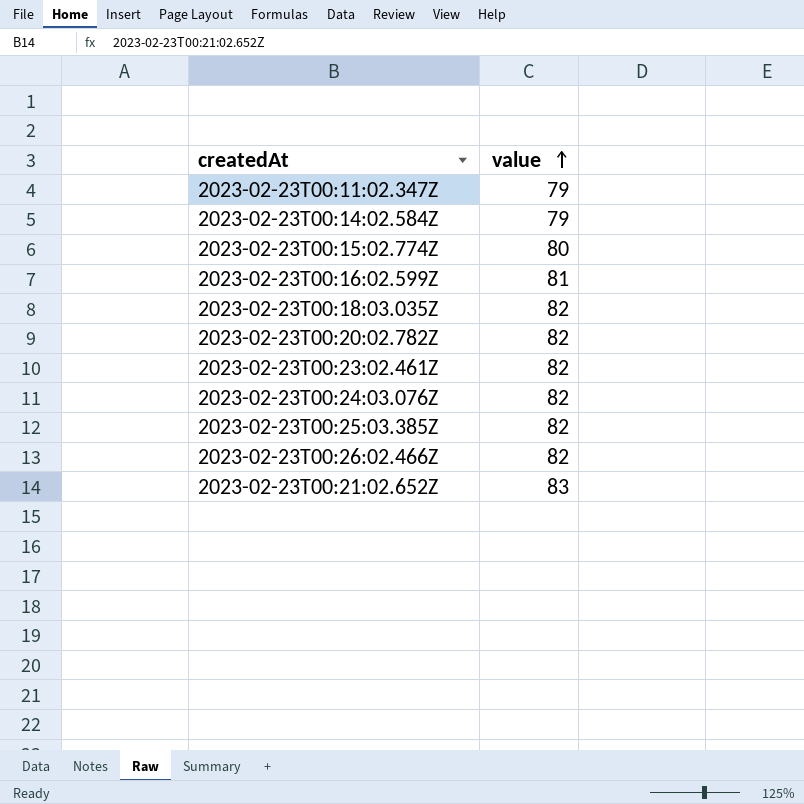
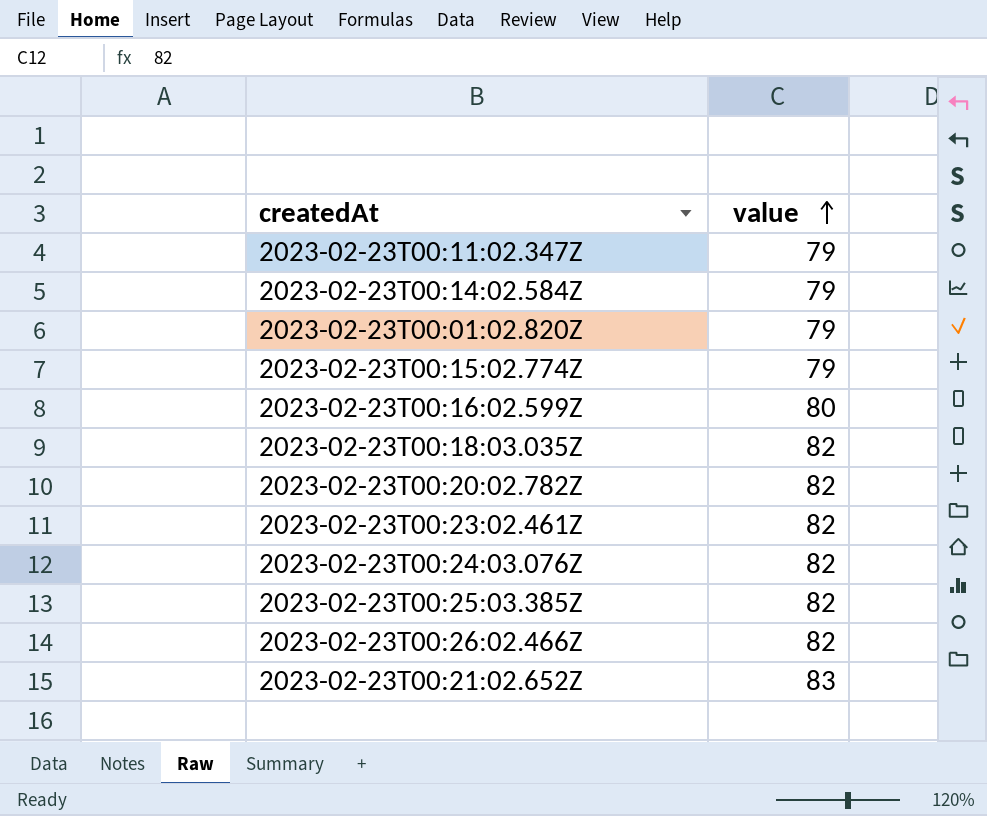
row 2023-02-23T00:01:02.820Z: none -> 79
2023-02-23T00:15:02.774Z | value: 80 -> 79
2023-02-23T00:16:02.599Z | value: 81 -> 80

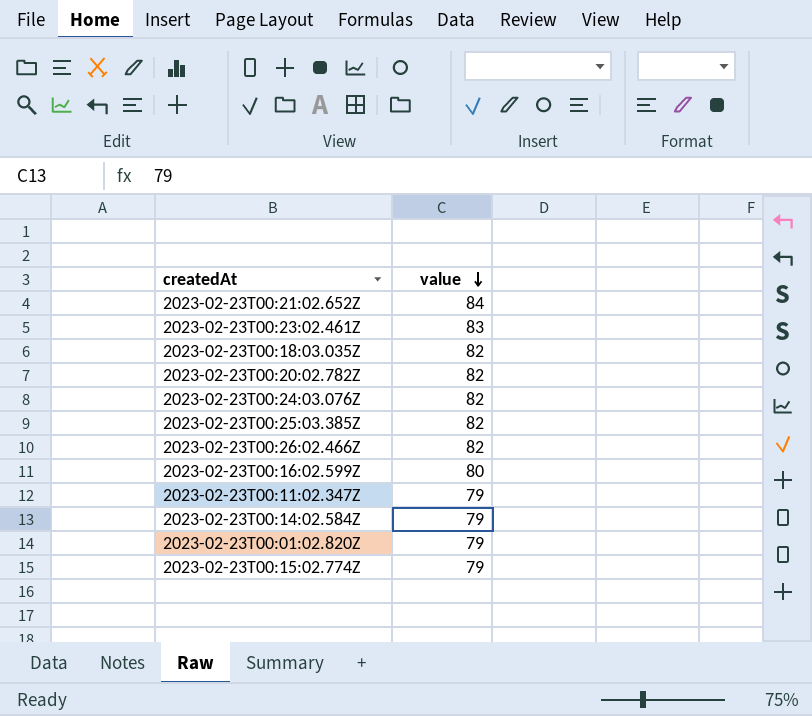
row order: value ascending -> value descending
2023-02-23T00:21:02.652Z | value: 83 -> 84
2023-02-23T00:23:02.461Z | value: 82 -> 83

